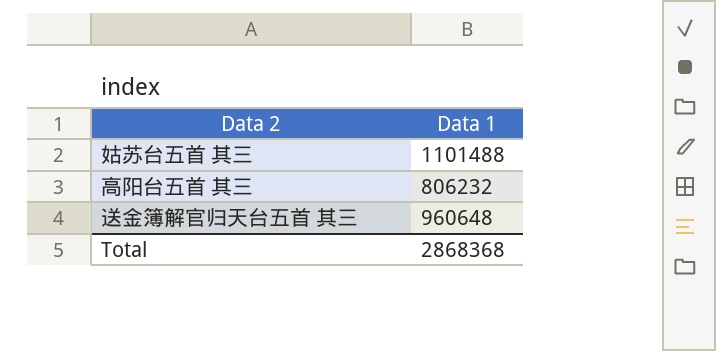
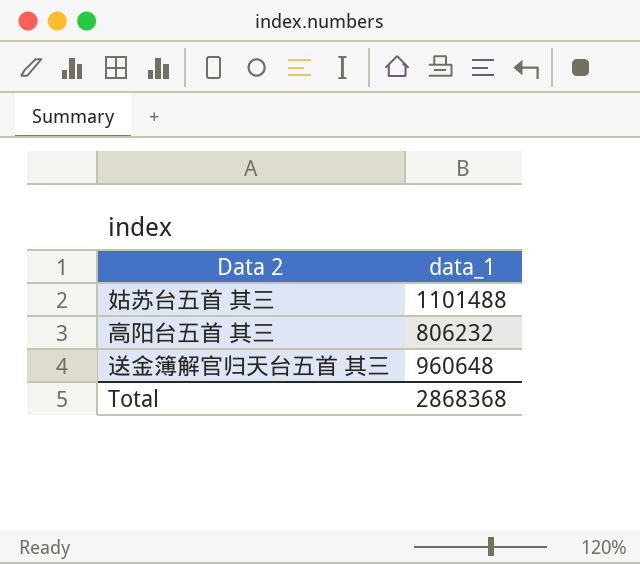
column name: Data 1 -> data_1

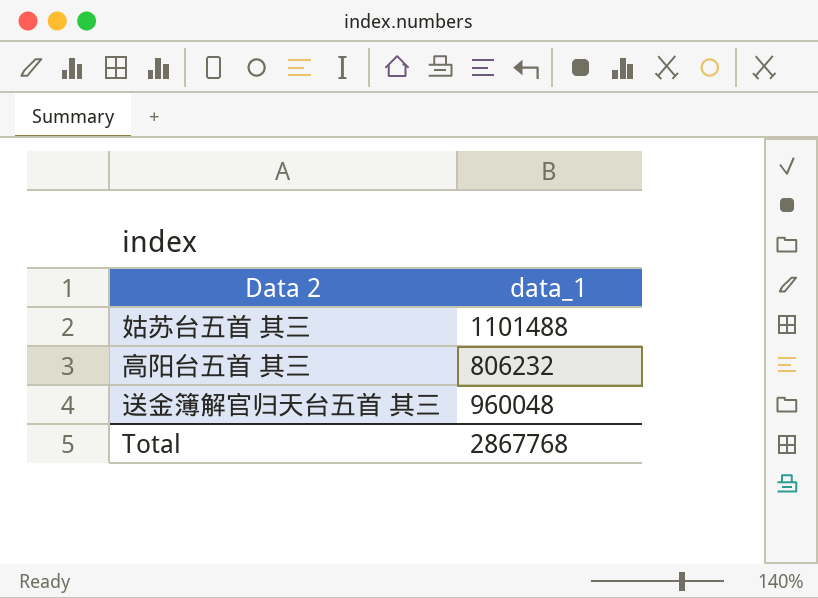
送金簿解官归天台五首 其三 | data_1: 960648 -> 960048
Total | data_1: 2868368 -> 2867768

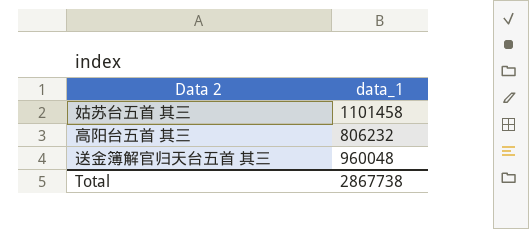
姑苏台五首 其三 | data_1: 1101488 -> 1101458
Total | data_1: 2867768 -> 2867738

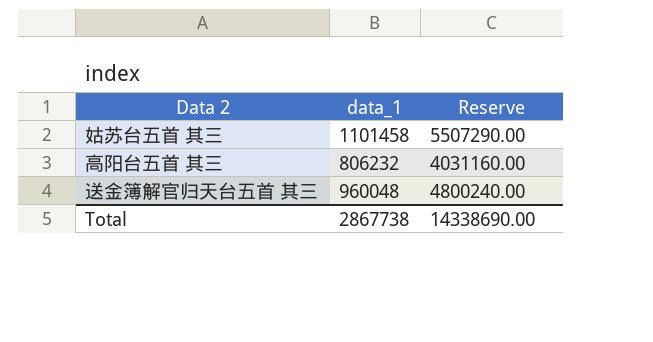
column Reserve | formula: none -> [data_1] * 5

